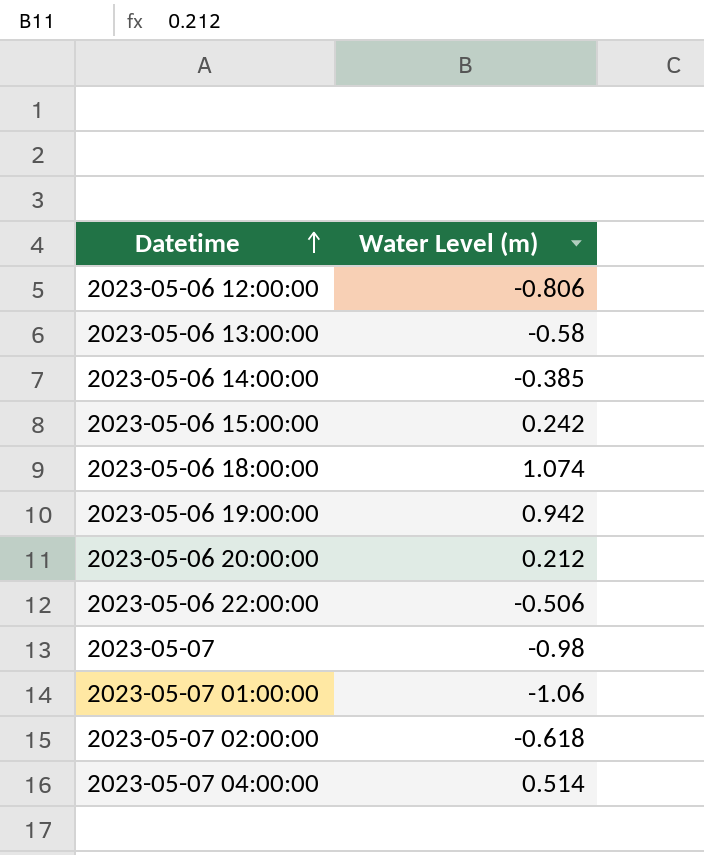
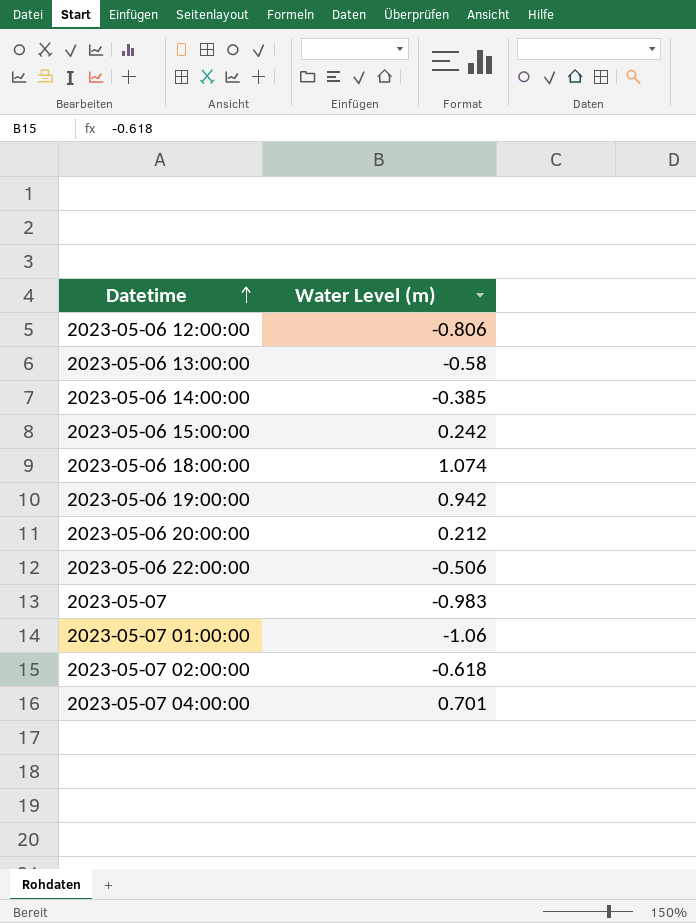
2023-05-07 | Water Level (m): -0.98 -> -0.983
2023-05-07 04:00:00 | Water Level (m): 0.514 -> 0.701

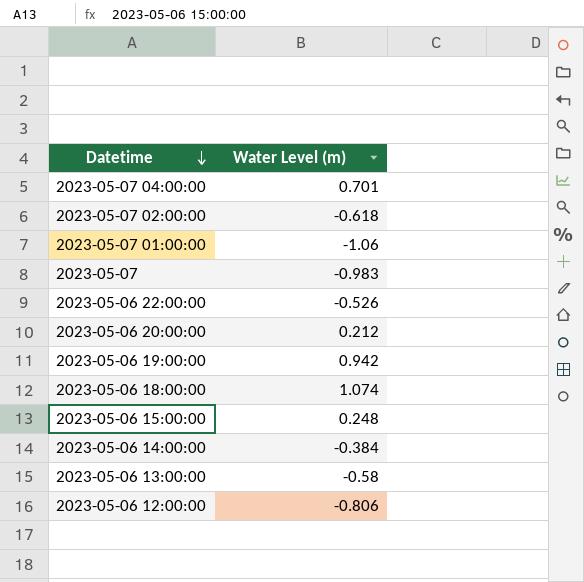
row order: Datetime ascending -> Datetime descending
2023-05-06 22:00:00 | Water Level (m): -0.506 -> -0.526
2023-05-06 15:00:00 | Water Level (m): 0.242 -> 0.248
2023-05-06 14:00:00 | Water Level (m): -0.385 -> -0.384

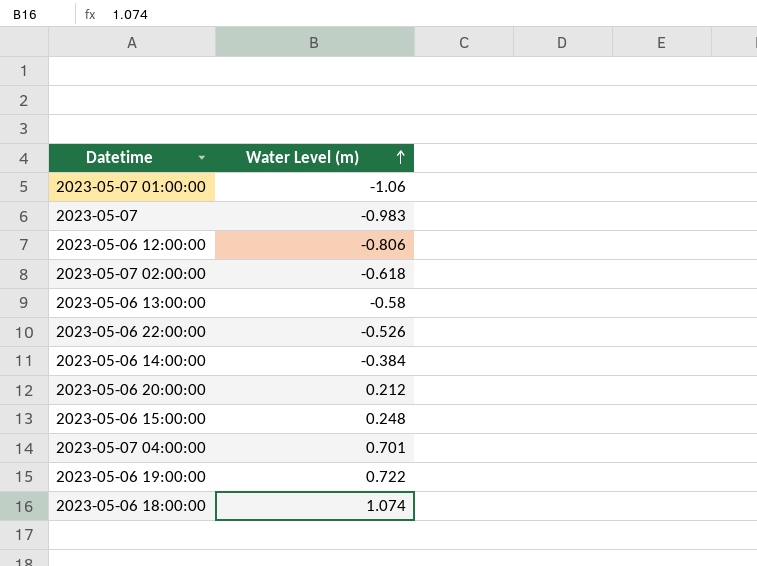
row order: Datetime descending -> Water Level (m) ascending
2023-05-06 19:00:00 | Water Level (m): 0.942 -> 0.722

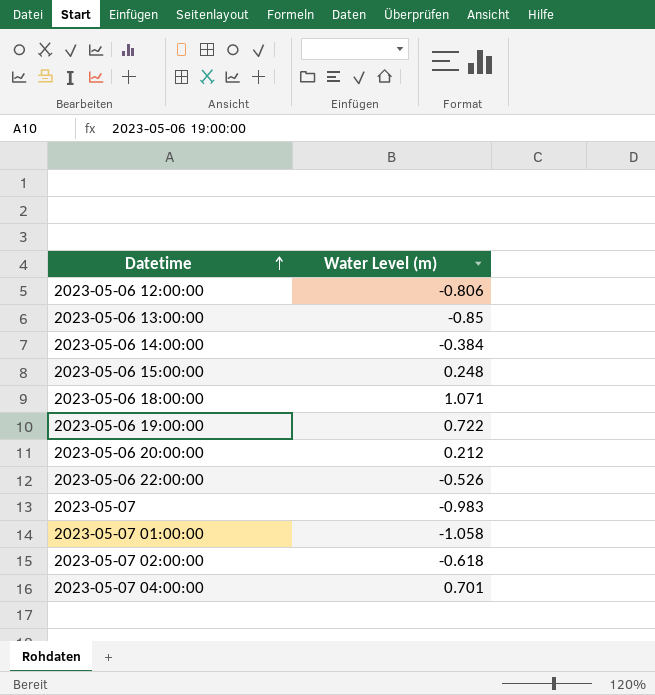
row order: Water Level (m) ascending -> Datetime ascending
2023-05-06 13:00:00 | Water Level (m): -0.58 -> -0.85
2023-05-06 18:00:00 | Water Level (m): 1.074 -> 1.071
2023-05-07 01:00:00 | Water Level (m): -1.06 -> -1.058

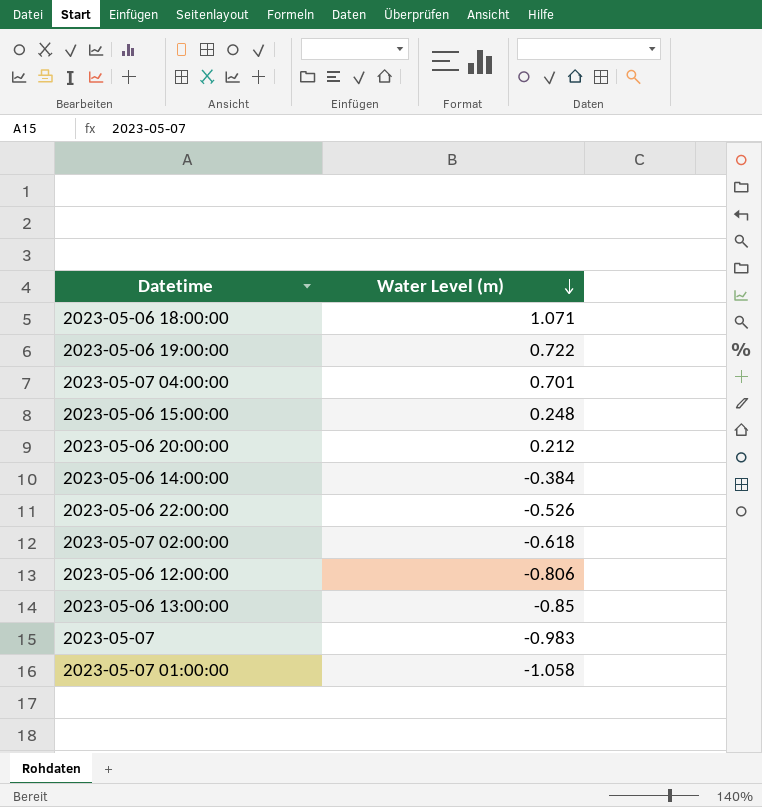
row order: Datetime ascending -> Water Level (m) descending

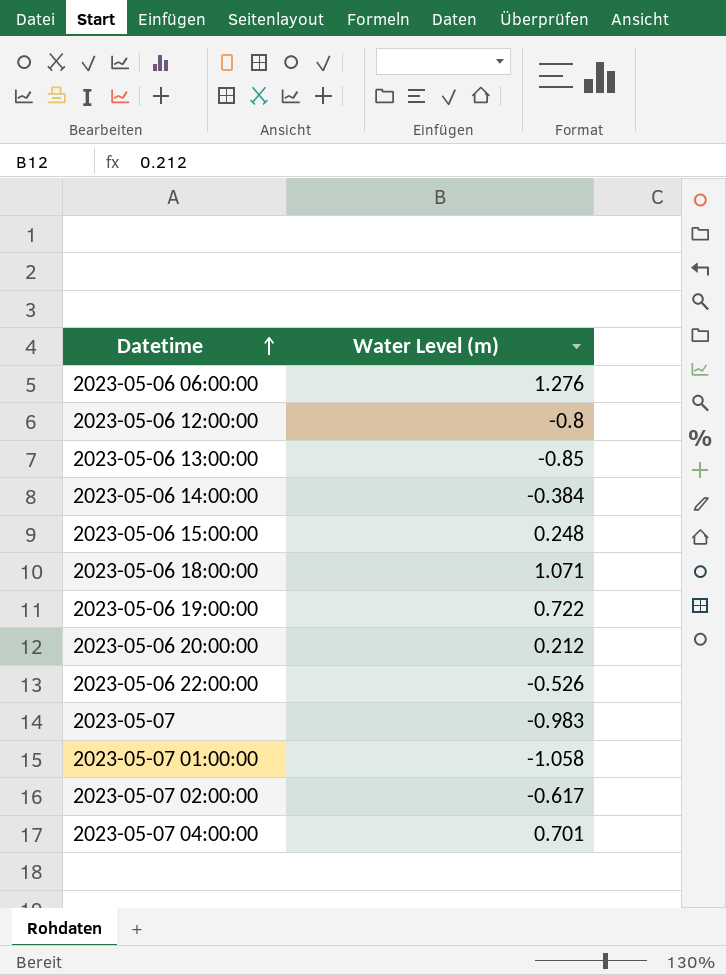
row order: Water Level (m) descending -> Datetime ascending
row 2023-05-06 06:00:00: none -> 1.276
2023-05-06 12:00:00 | Water Level (m): -0.806 -> -0.8
2023-05-07 02:00:00 | Water Level (m): -0.618 -> -0.617

